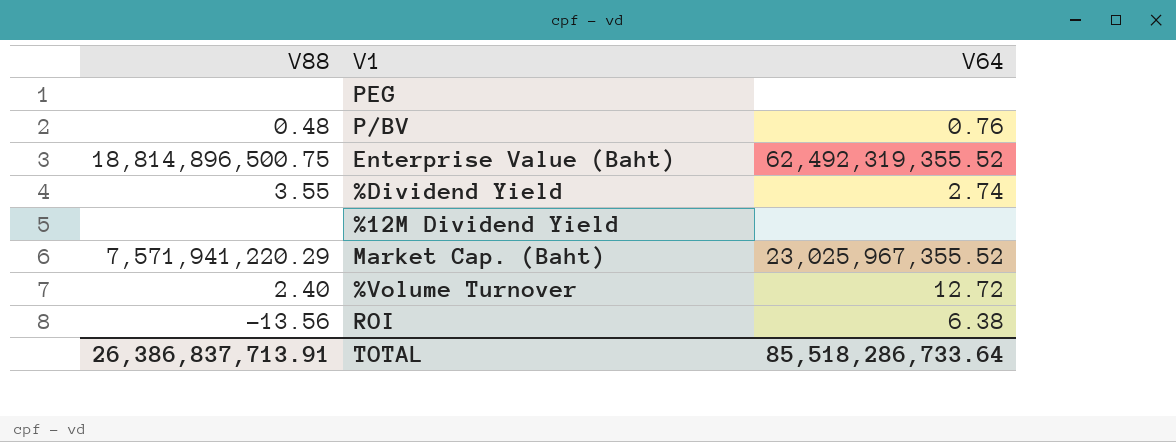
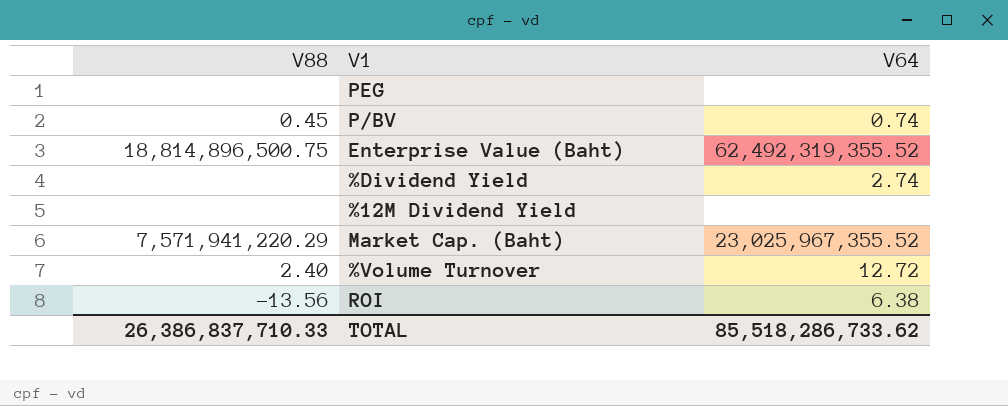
P/BV | V88: 0.48 -> 0.45
P/BV | V64: 0.76 -> 0.74
%Dividend Yield | V88: 3.55 -> none
TOTAL | V88: 26,386,837,713.91 -> 26,386,837,710.33
TOTAL | V64: 85,518,286,733.64 -> 85,518,286,733.62

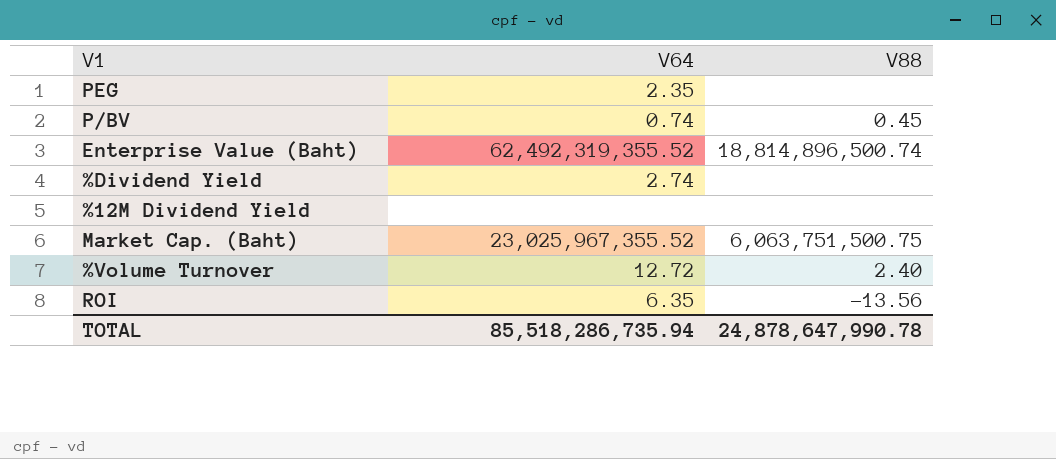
column V88 | position: 1 -> 3
PEG | V64: none -> 2.35
Enterprise Value (Baht) | V88: 18,814,896,500.75 -> 18,814,896,500.74
Market Cap. (Baht) | V88: 7,571,941,220.29 -> 6,063,751,500.75
ROI | V64: 6.38 -> 6.35
TOTAL | V64: 85,518,286,733.62 -> 85,518,286,735.94
TOTAL | V88: 26,386,837,710.33 -> 24,878,647,990.78

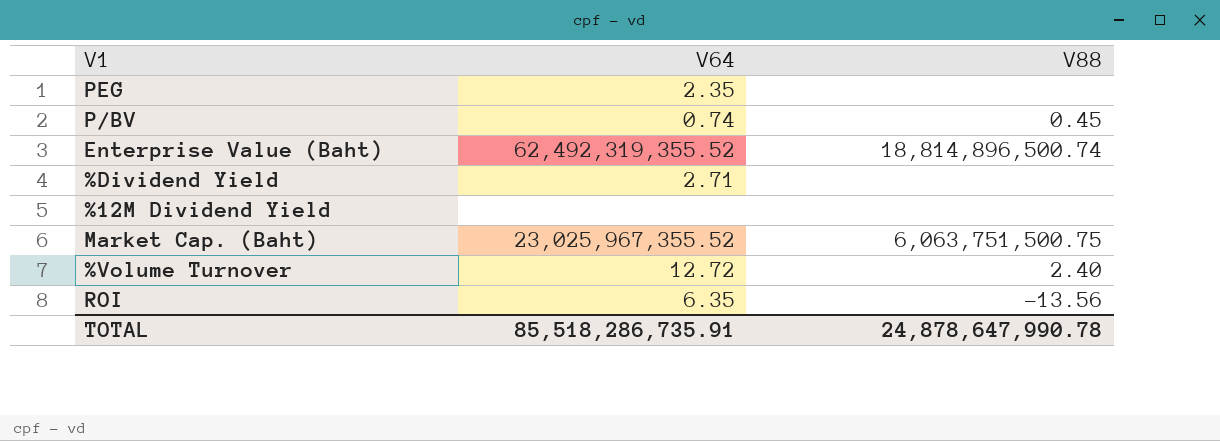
%Dividend Yield | V64: 2.74 -> 2.71
TOTAL | V64: 85,518,286,735.94 -> 85,518,286,735.91

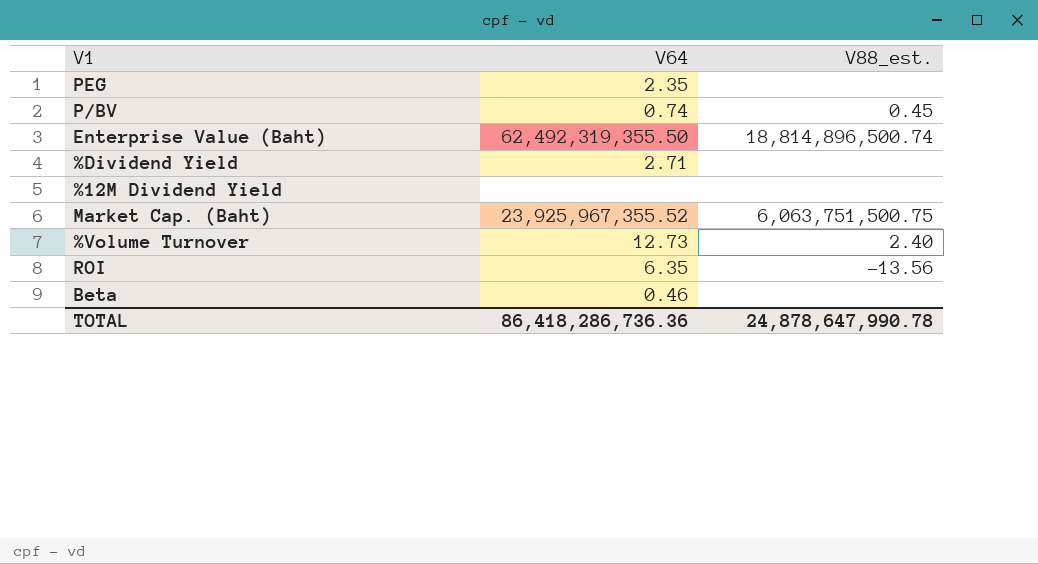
column name: V88 -> V88_est.
Enterprise Value (Baht) | V64: 62,492,319,355.52 -> 62,492,319,355.50
Market Cap. (Baht) | V64: 23,025,967,355.52 -> 23,925,967,355.52
%Volume Turnover | V64: 12.72 -> 12.73
row Beta: none -> 0.46 | none
TOTAL | V64: 85,518,286,735.91 -> 86,418,286,736.36

